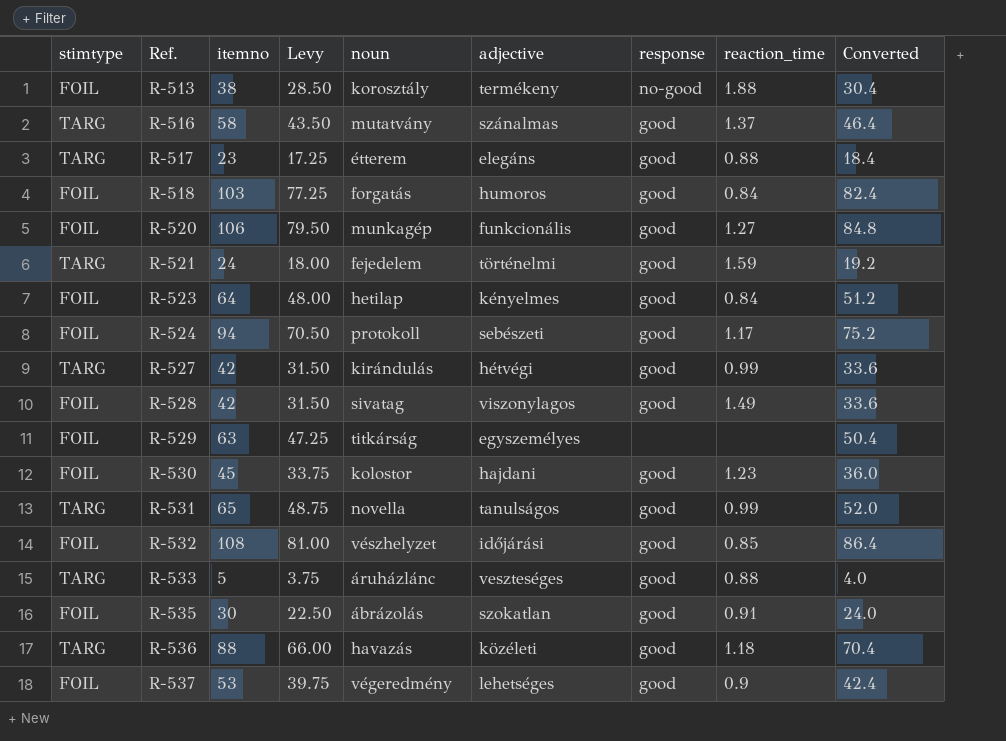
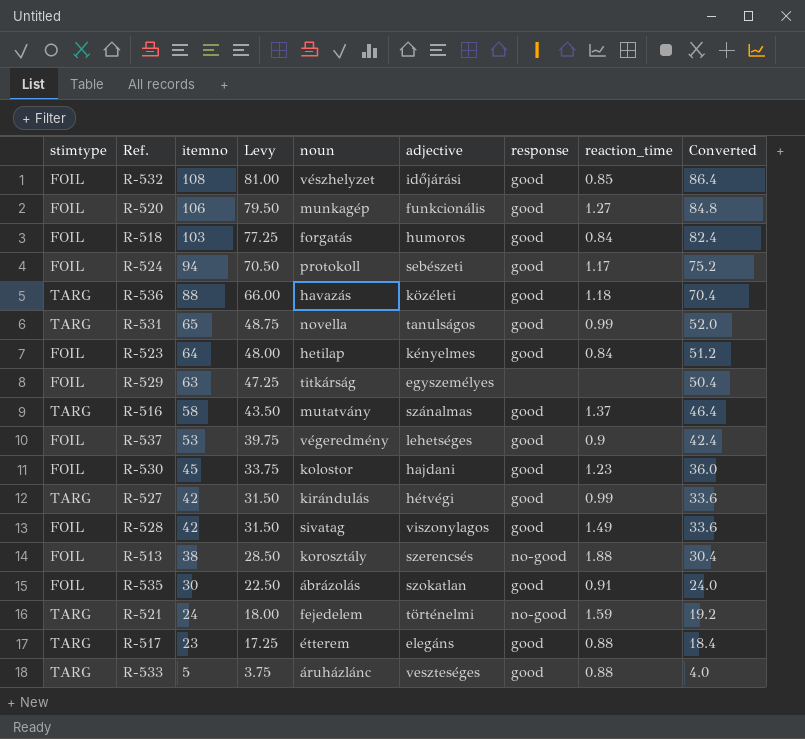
row order: Ref. ascending -> itemno descending
R-513 | adjective: termékeny -> szerencsés
R-521 | response: good -> no-good

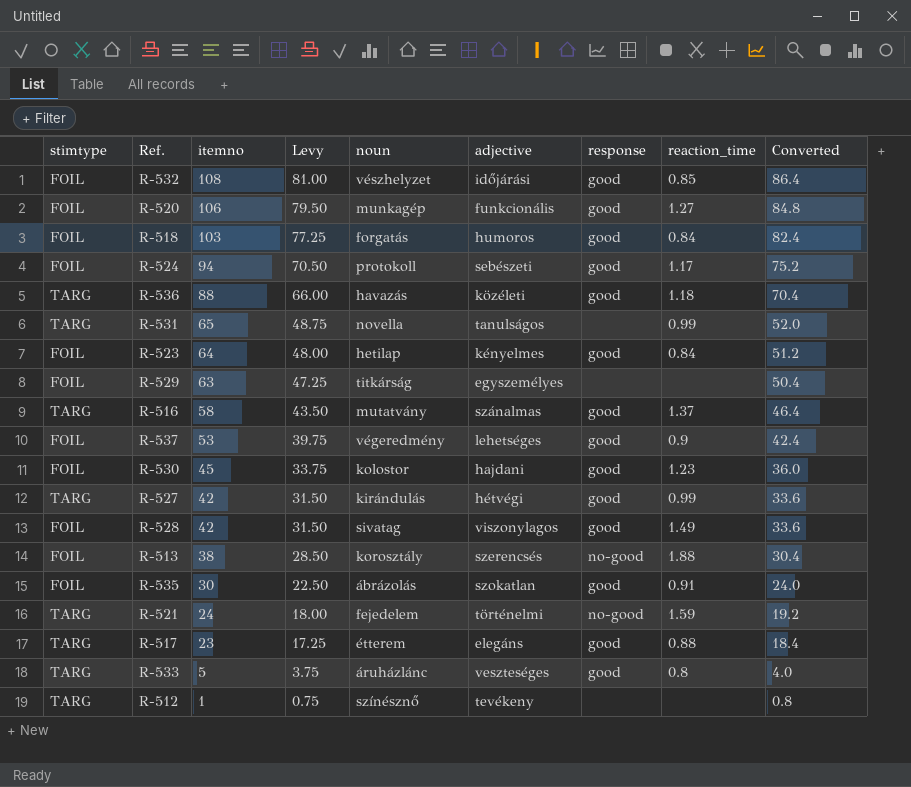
R-531 | response: good -> none
R-533 | reaction_time: 0.88 -> 0.8
row R-512: none -> TARG | 1 | 0.75 | színésznő | tevékeny | none | none | 0.8

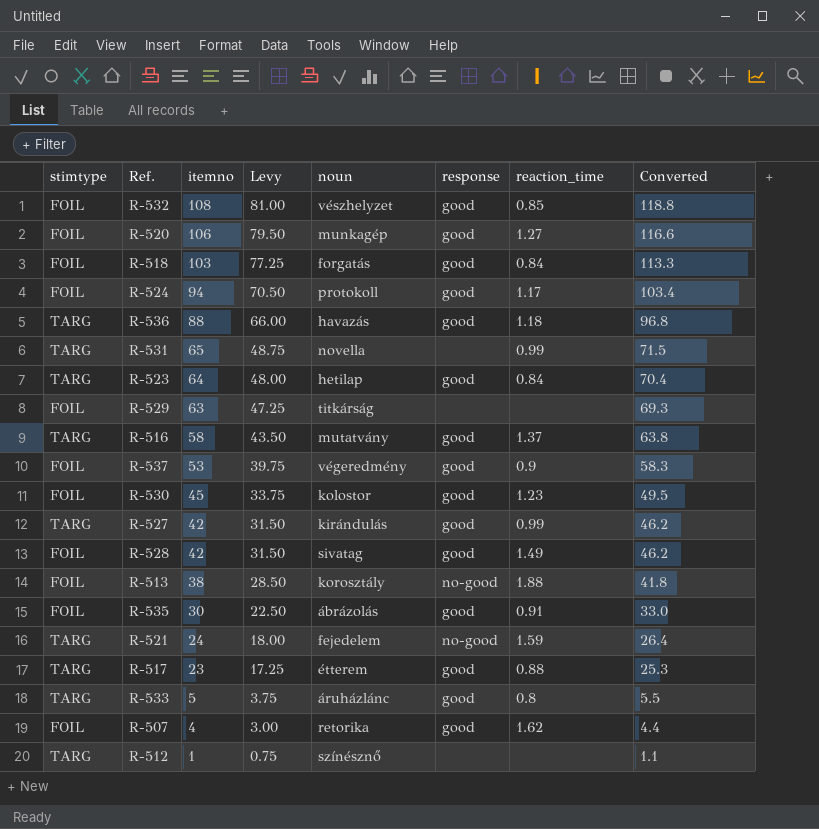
column adjective | position: 6 -> none
column Converted | formula: [itemno] * 0.8 -> [itemno] * 1.1
R-523 | stimtype: FOIL -> TARG
row R-507: none -> FOIL | 4 | 3.00 | retorika | good | 1.62 | 4.4

